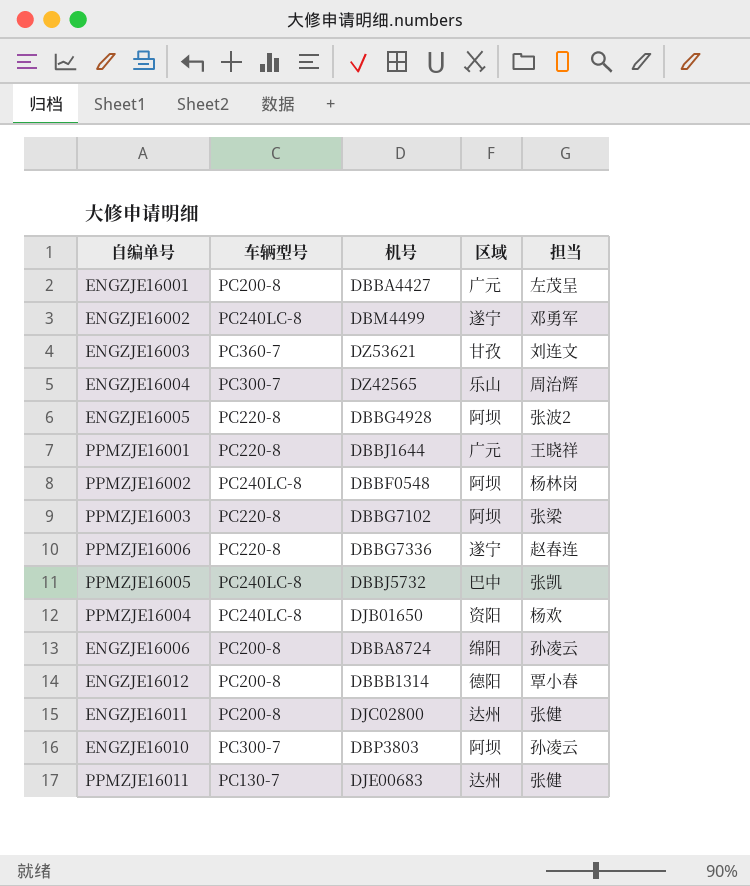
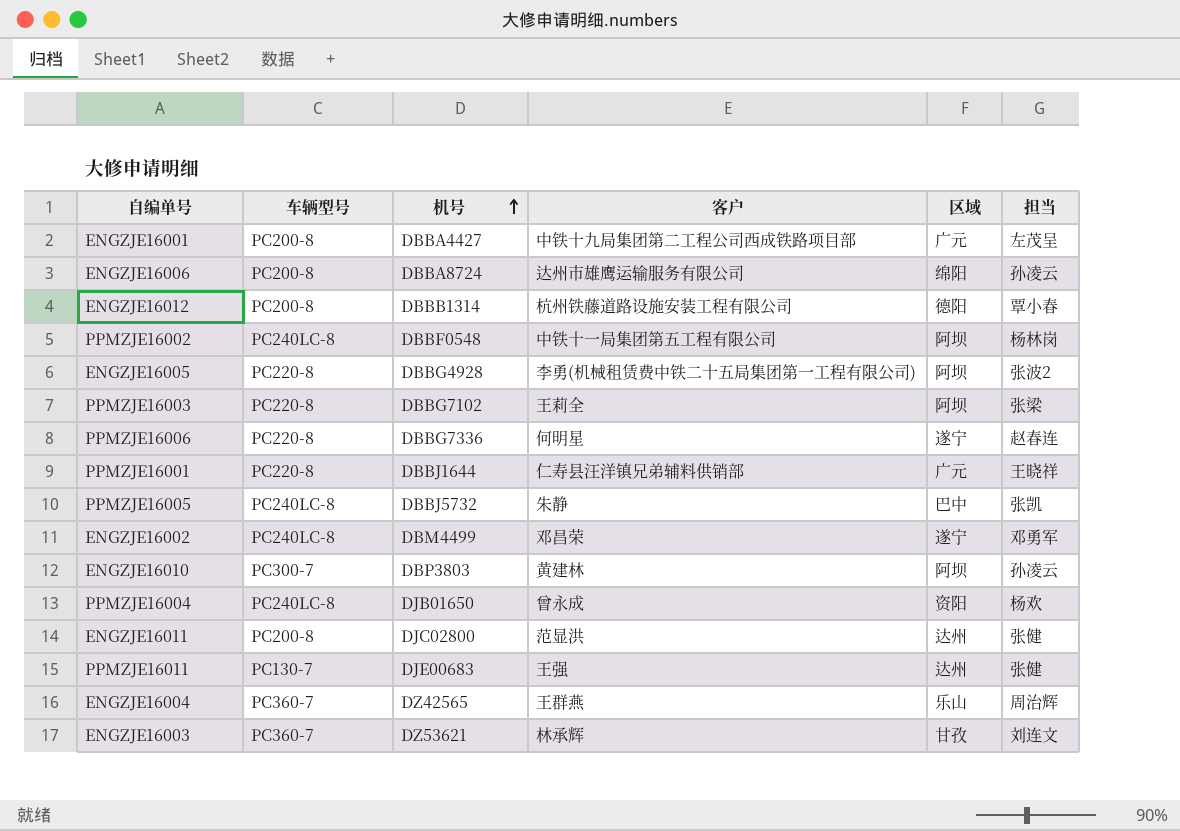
row order: none -> 机号 ascending
column 客户 | position: none -> 4
ENGZJE16004 | 车辆型号: PC300-7 -> PC360-7

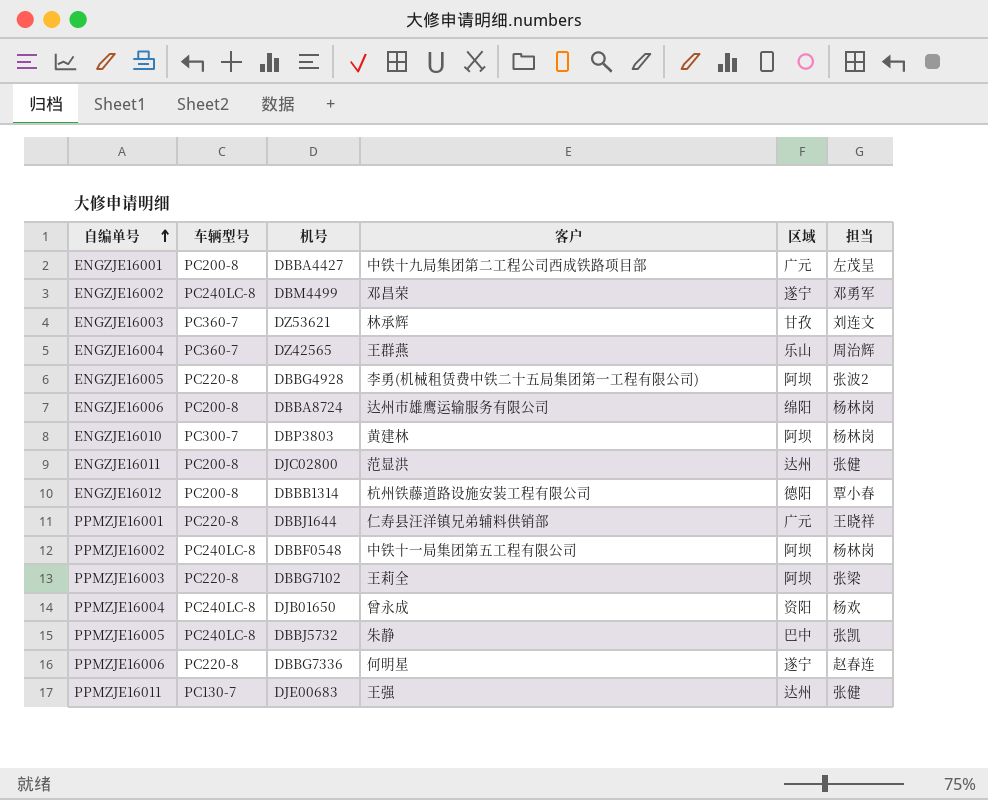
row order: 机号 ascending -> 自编单号 ascending
ENGZJE16006 | 担当: 孙凌云 -> 杨林岗
ENGZJE16010 | 担当: 孙凌云 -> 杨林岗

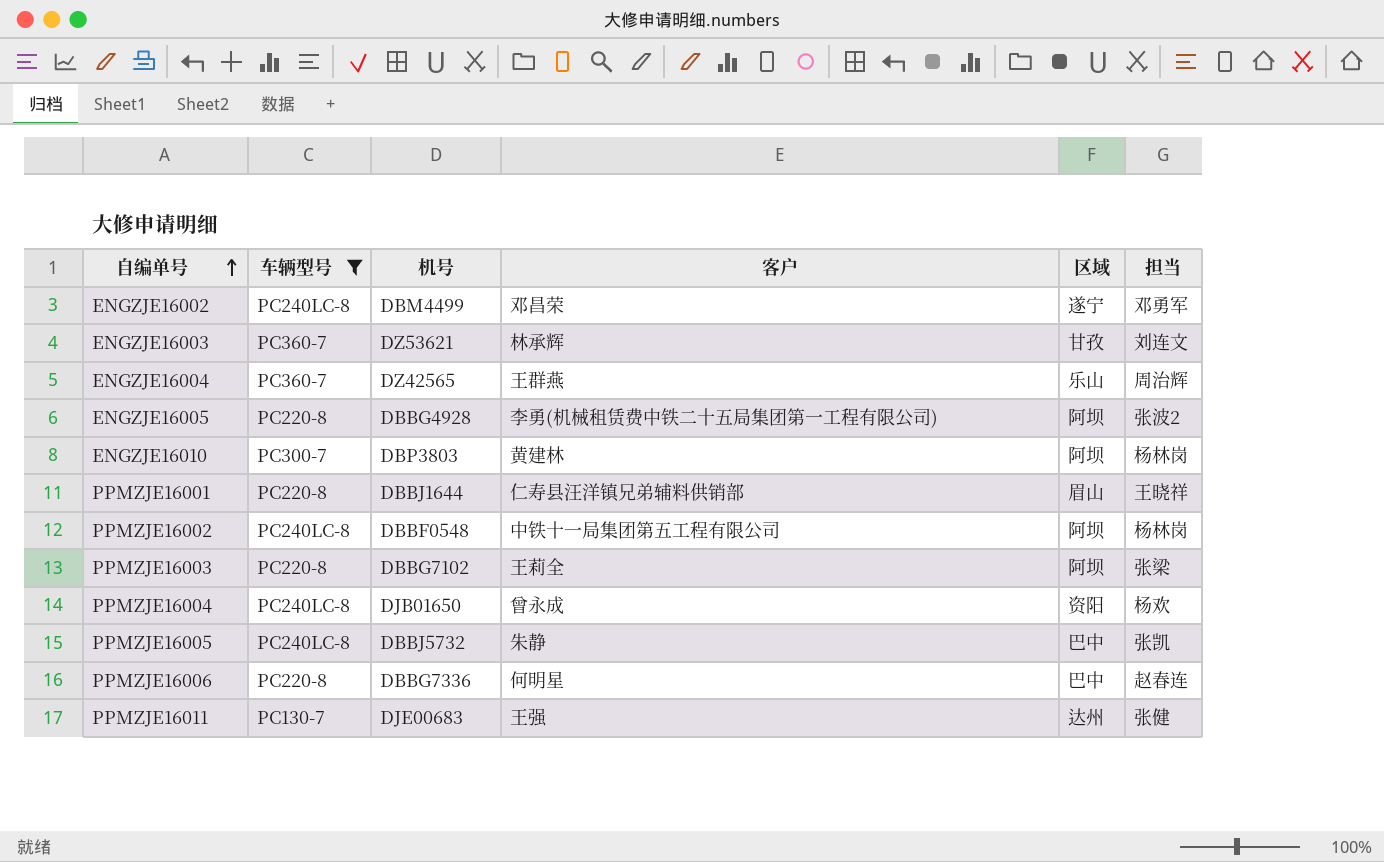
filter: none -> 车辆型号 != PC200-8
PPMZJE16001 | 区域: 广元 -> 眉山
PPMZJE16006 | 区域: 遂宁 -> 巴中

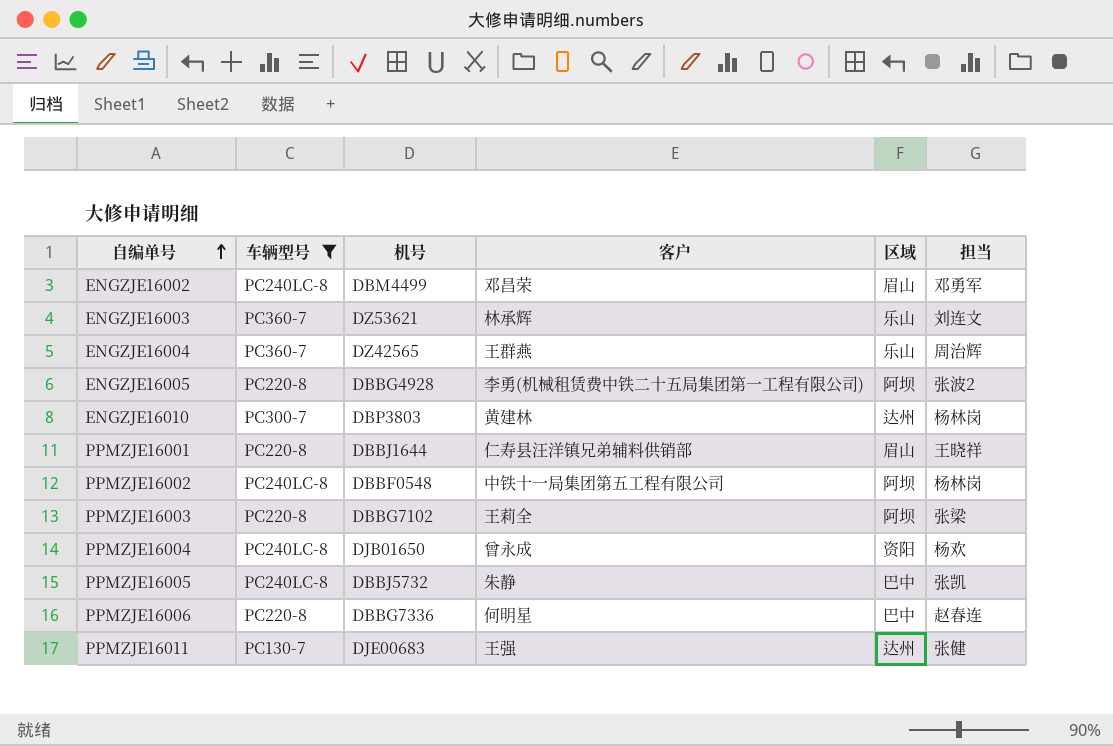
ENGZJE16002 | 区域: 遂宁 -> 眉山
ENGZJE16003 | 区域: 甘孜 -> 乐山
ENGZJE16010 | 区域: 阿坝 -> 达州

